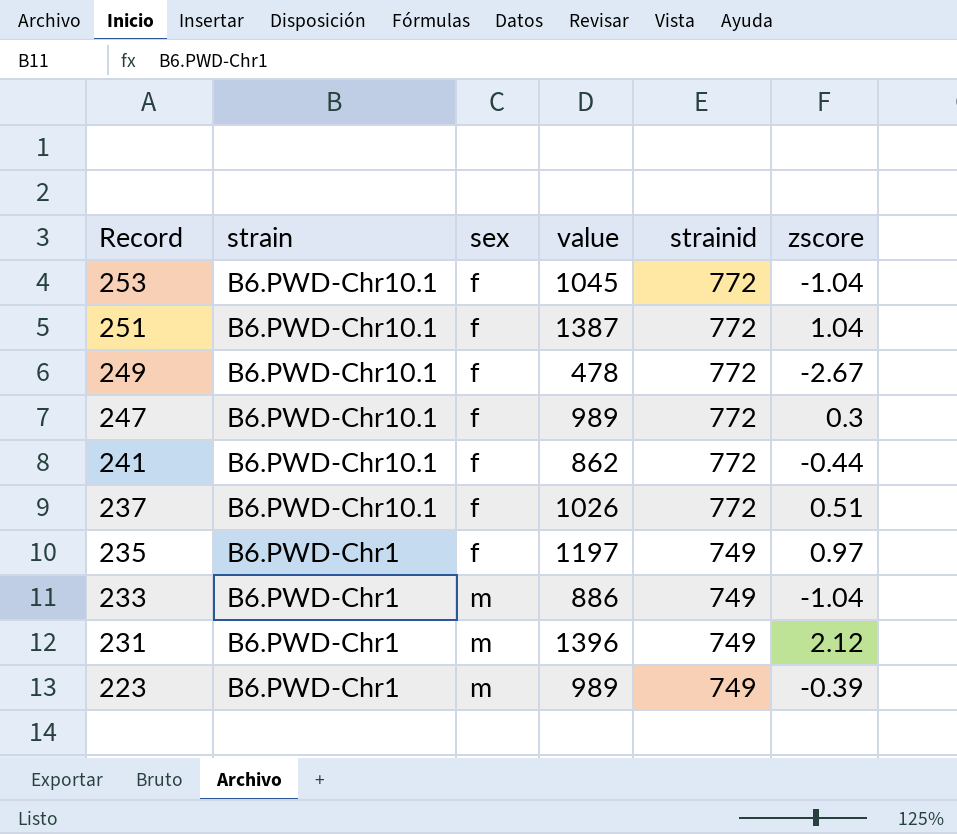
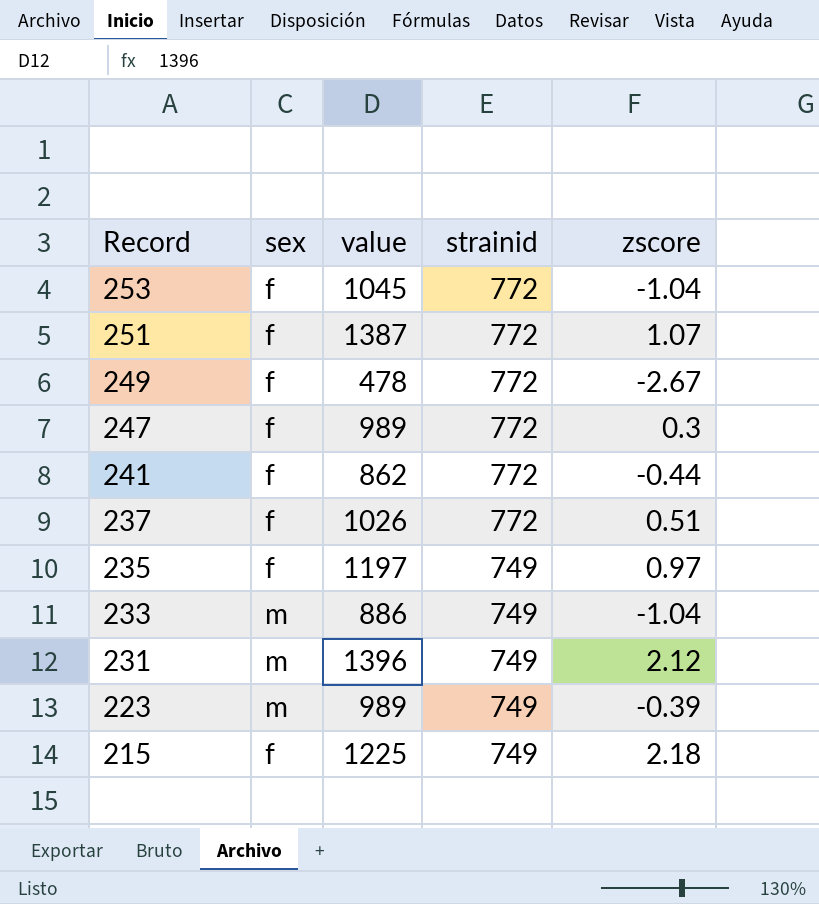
column strain | position: 2 -> none
251 | zscore: 1.04 -> 1.07
row 215: none -> f | 1225 | 749 | 2.18

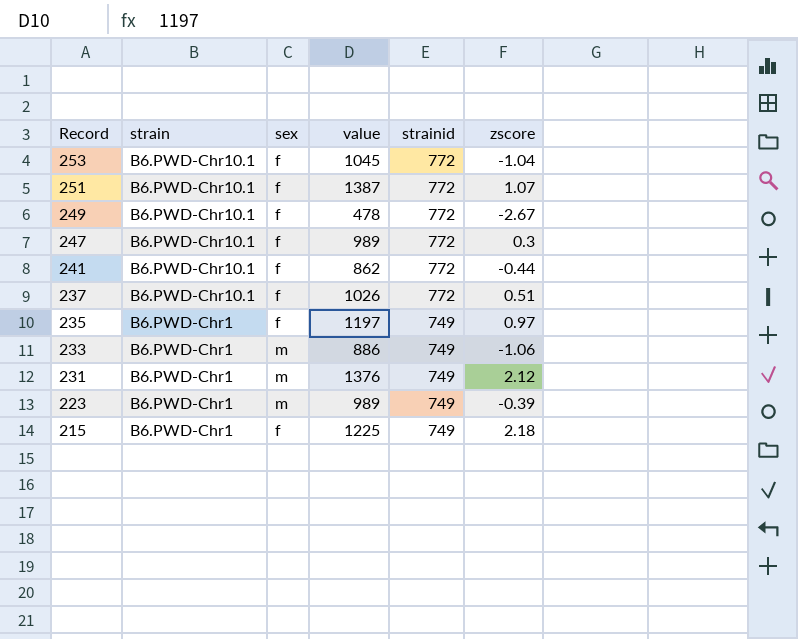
column strain | position: none -> 2
233 | zscore: -1.04 -> -1.06
231 | value: 1396 -> 1376

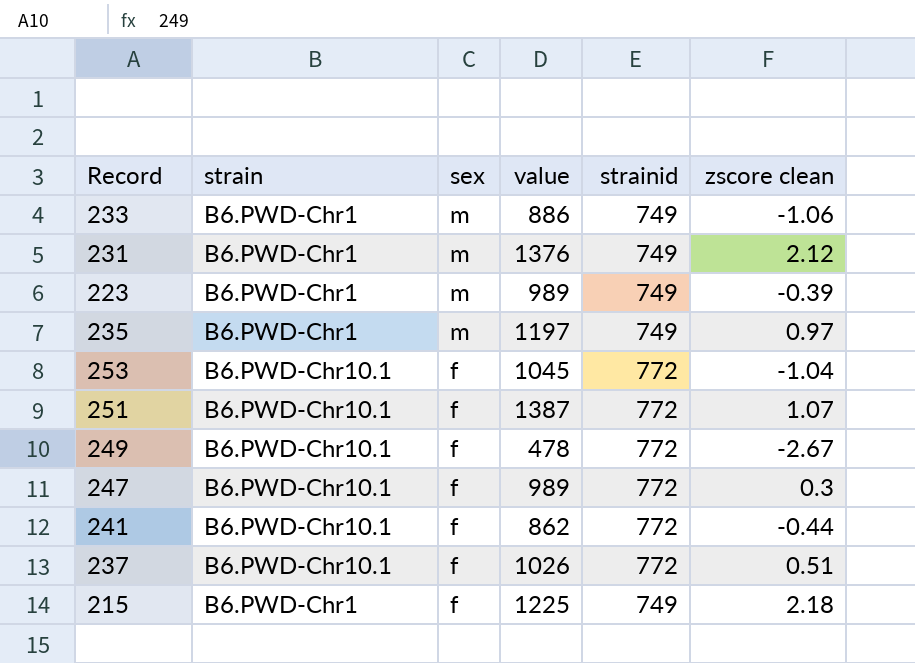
row order: Record descending -> sex descending
column name: zscore -> zscore clean
235 | sex: f -> m

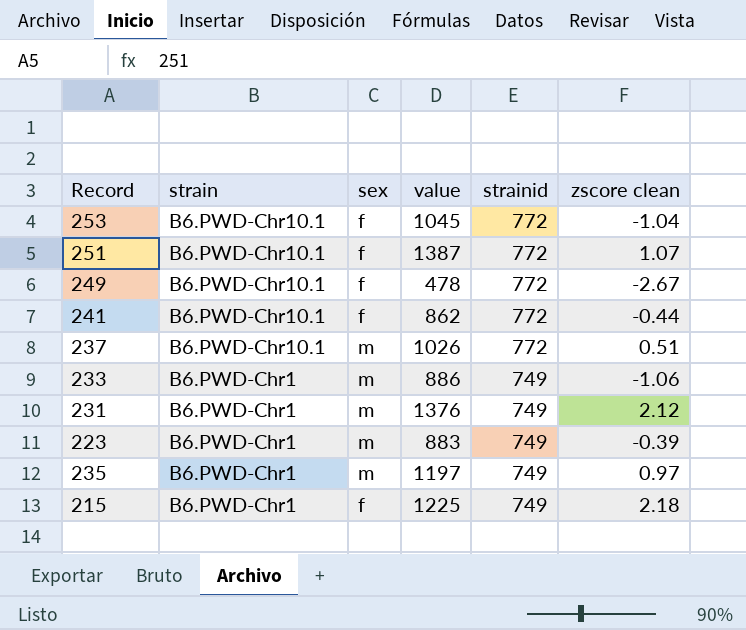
row order: sex descending -> strain descending
row 247: B6.PWD-Chr10.1 | f | 989 | 772 | 0.3 -> none
237 | sex: f -> m
223 | value: 989 -> 883

